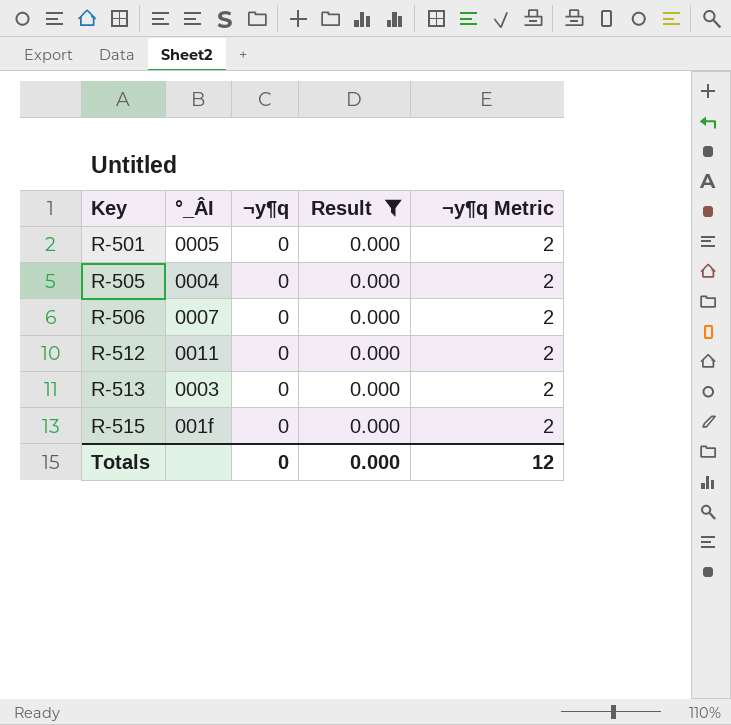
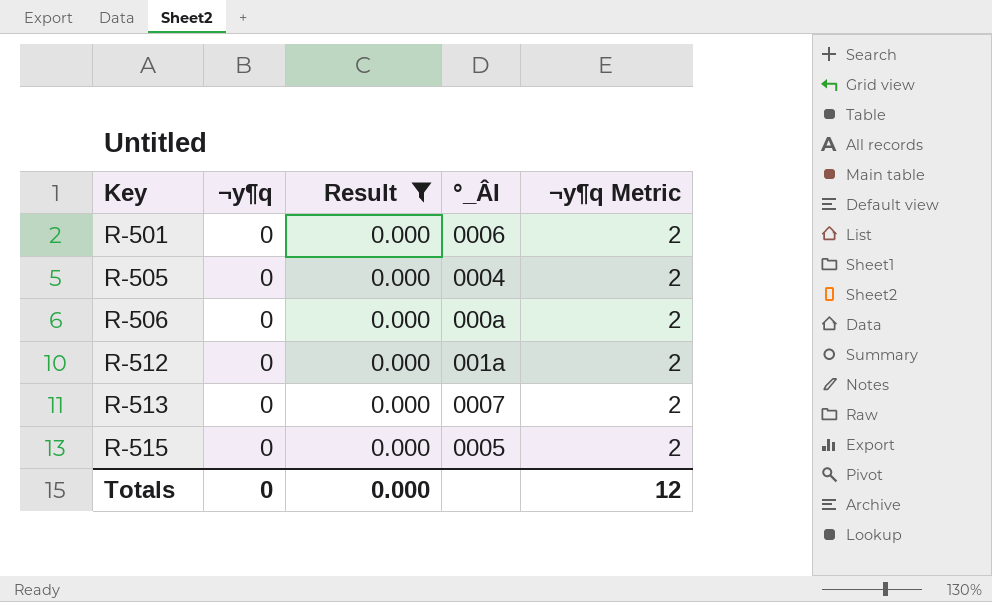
column °_ÂI | position: 2 -> 4
R-501 | °_ÂI: 0005 -> 0006
R-506 | °_ÂI: 0007 -> 000a
R-512 | °_ÂI: 0011 -> 001a
R-513 | °_ÂI: 0003 -> 0007
R-515 | °_ÂI: 001f -> 0005

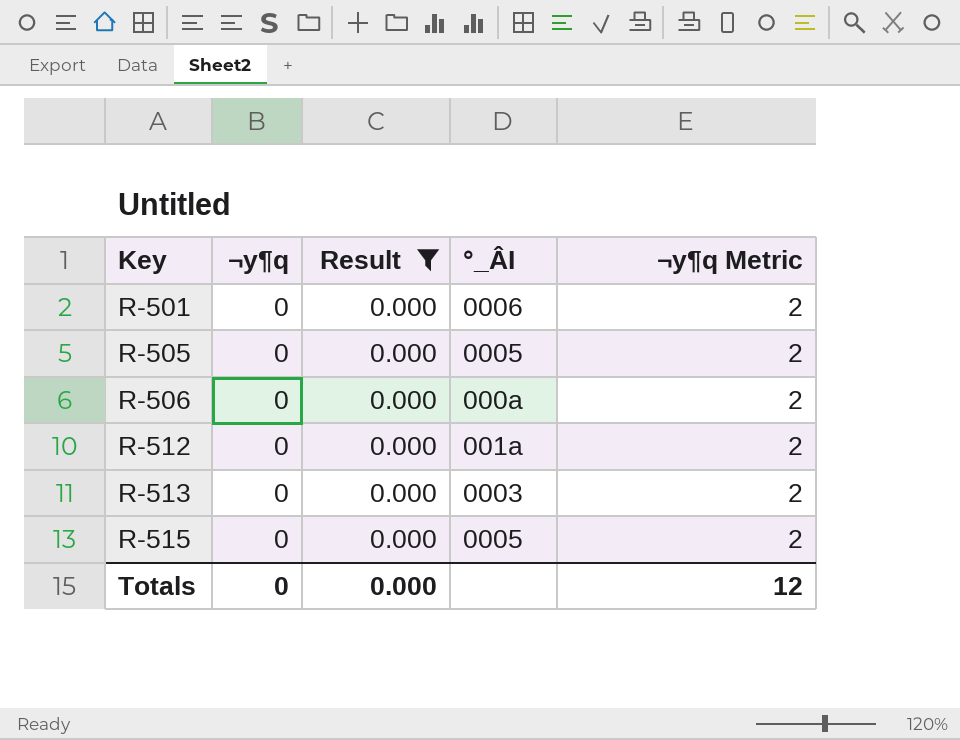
R-505 | °_ÂI: 0004 -> 0005
R-513 | °_ÂI: 0007 -> 0003

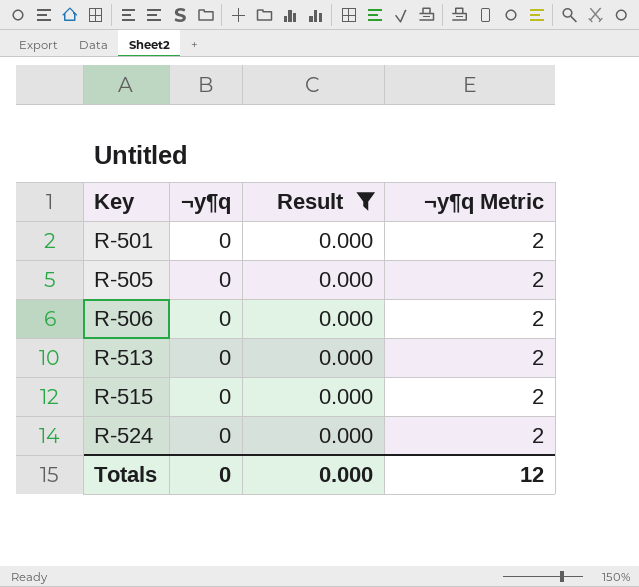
column °_ÂI | position: 4 -> none
row R-512: 0 | 0.000 | 001a | 2 -> none
row R-524: none -> 0 | 0.000 | 2

